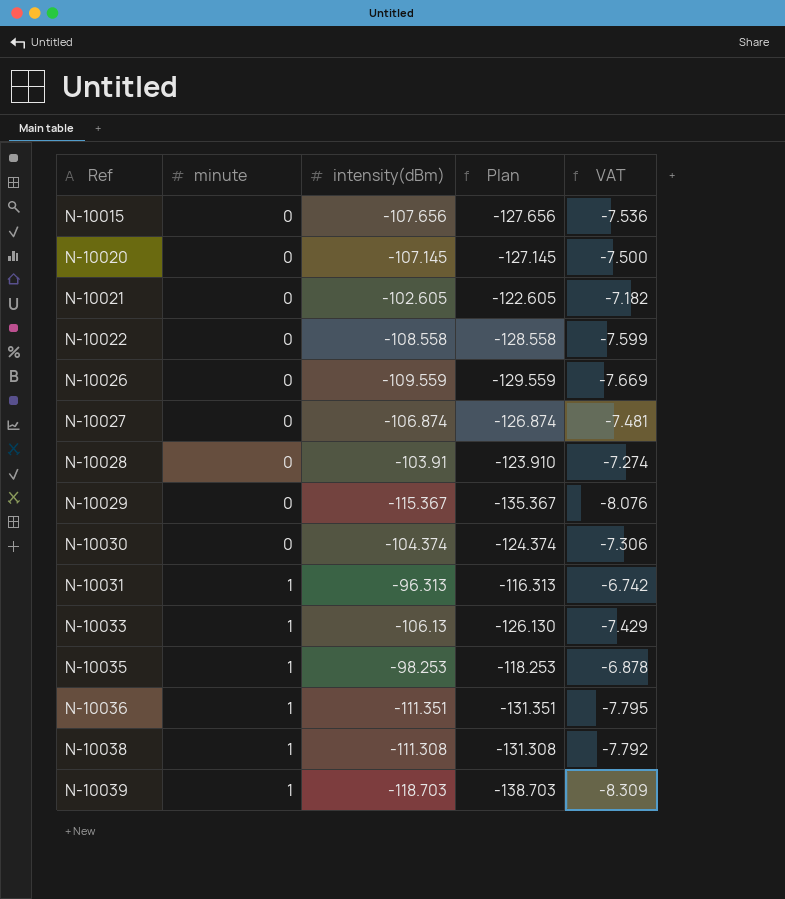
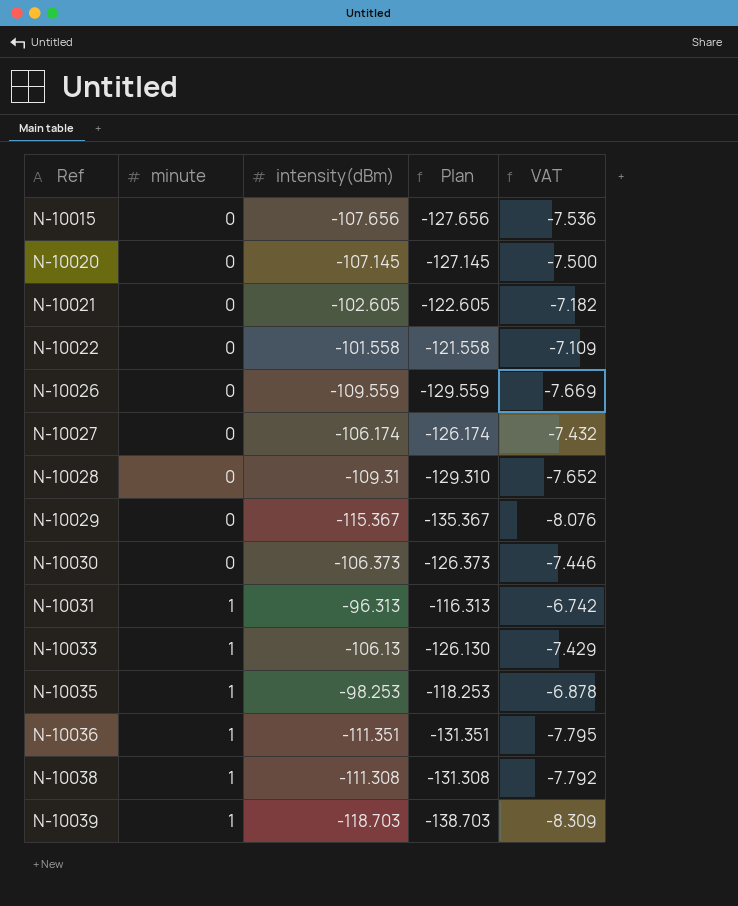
N-10022 | intensity(dBm): -108.558 -> -101.558
N-10022 | Plan: -128.558 -> -121.558
N-10022 | VAT: -7.599 -> -7.109
N-10027 | intensity(dBm): -106.874 -> -106.174
N-10027 | Plan: -126.874 -> -126.174
N-10027 | VAT: -7.481 -> -7.432
N-10028 | intensity(dBm): -103.91 -> -109.31
N-10028 | Plan: -123.910 -> -129.310
N-10028 | VAT: -7.274 -> -7.652
N-10030 | intensity(dBm): -104.374 -> -106.373
N-10030 | Plan: -124.374 -> -126.373
N-10030 | VAT: -7.306 -> -7.446

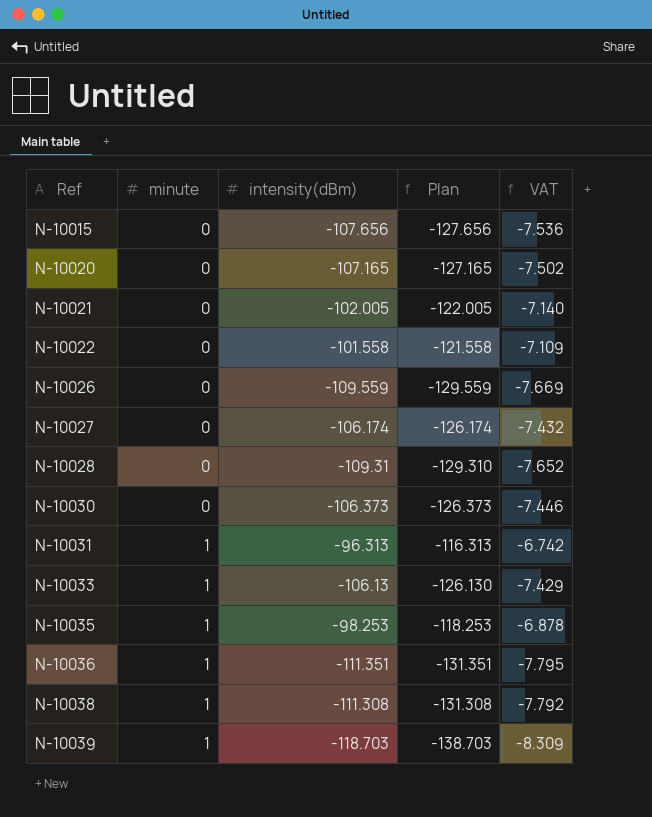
row N-10029: 0 | -115.367 | -135.367 | -8.076 -> none
N-10020 | intensity(dBm): -107.145 -> -107.165
N-10020 | Plan: -127.145 -> -127.165
N-10020 | VAT: -7.500 -> -7.502
N-10021 | intensity(dBm): -102.605 -> -102.005
N-10021 | Plan: -122.605 -> -122.005
N-10021 | VAT: -7.182 -> -7.140

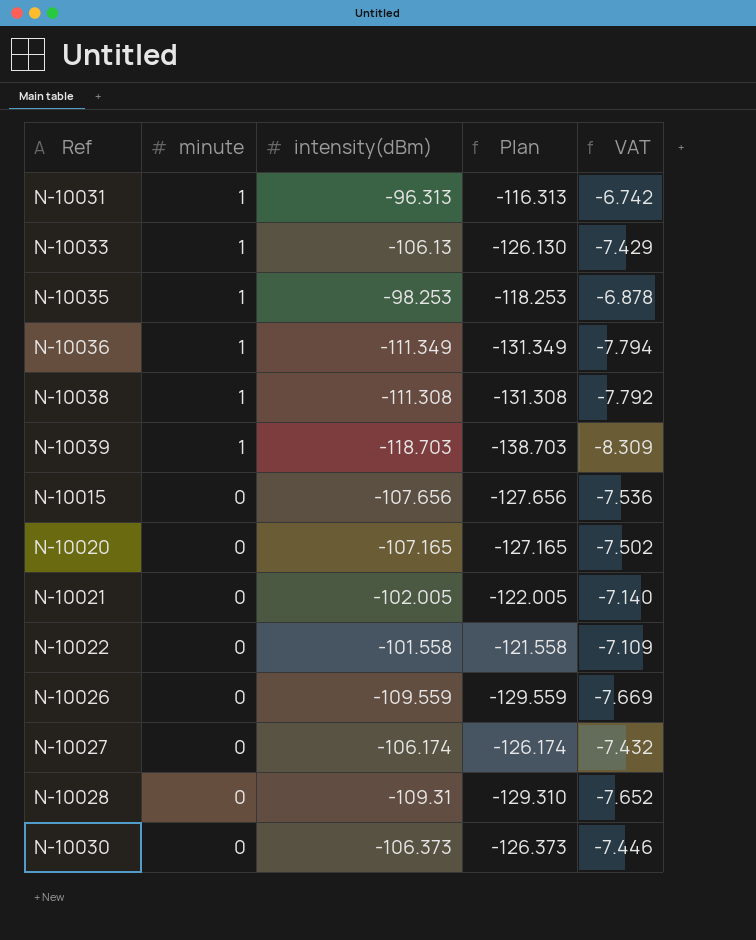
row order: Ref ascending -> minute descending
N-10036 | intensity(dBm): -111.351 -> -111.349
N-10036 | Plan: -131.351 -> -131.349
N-10036 | VAT: -7.795 -> -7.794

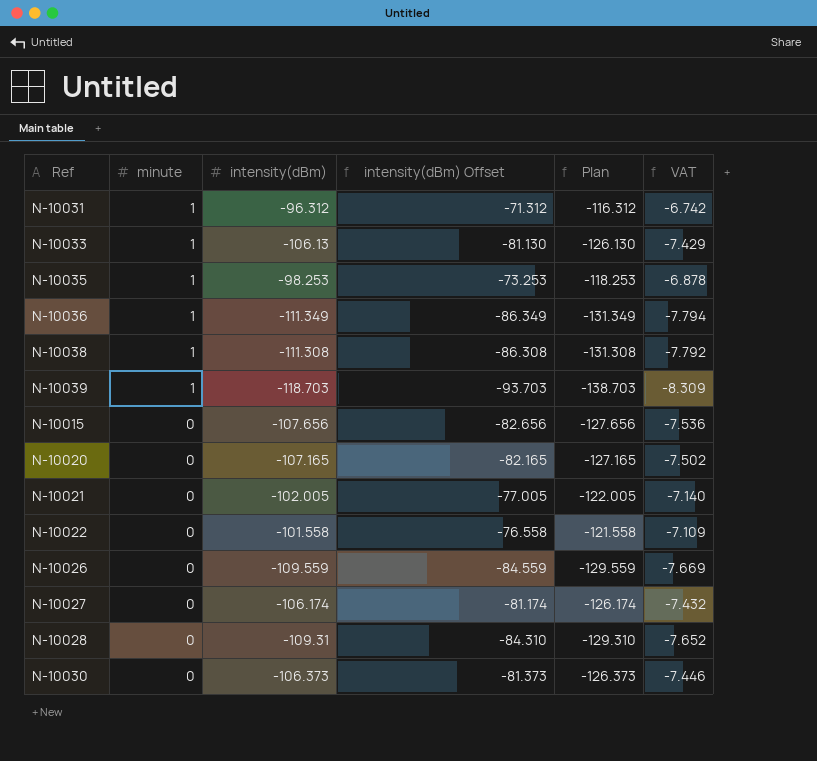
column intensity(dBm) Offset | formula: none -> [intensity(dBm)] + 25
N-10031 | intensity(dBm): -96.313 -> -96.312
N-10031 | Plan: -116.313 -> -116.312

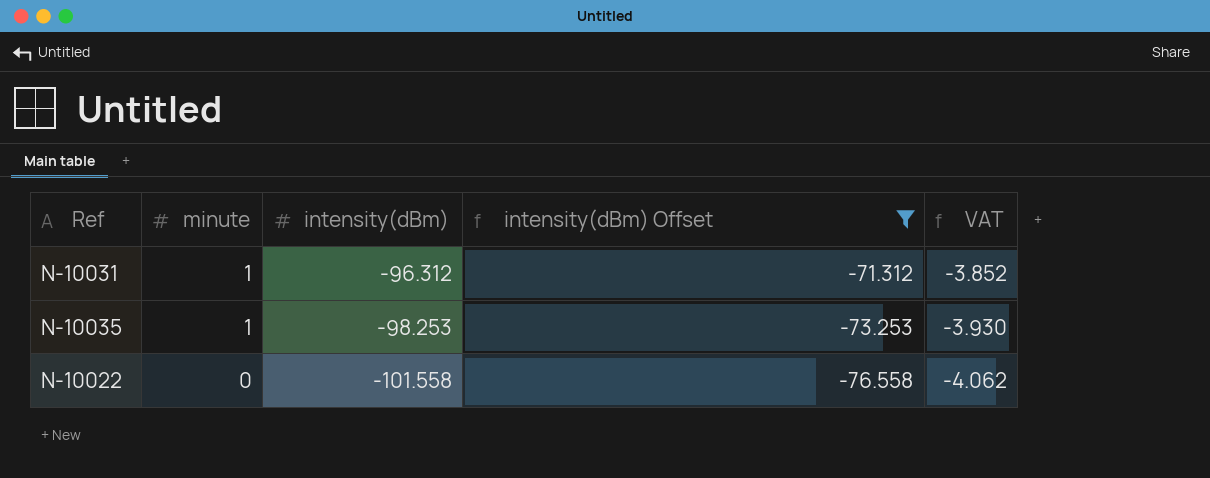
filter: none -> intensity(dBm) Offset >= -76.558
column Plan | formula: [intensity(dBm)] - 20 -> none
column VAT | formula: [intensity(dBm)] * 0.07 -> [intensity(dBm)] * 0.04

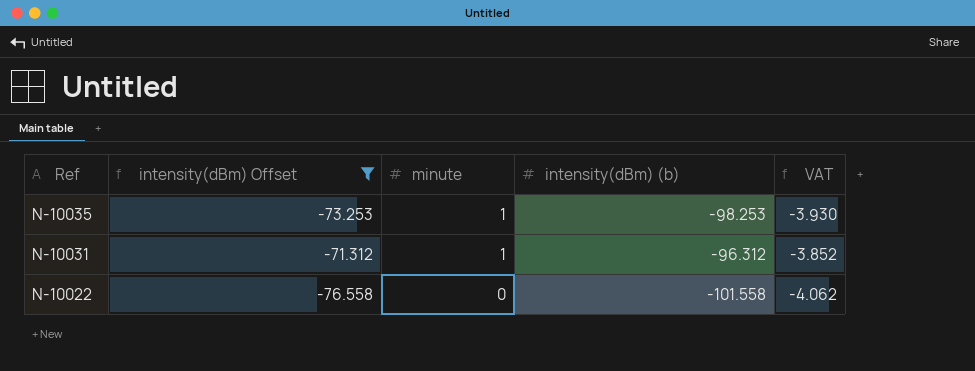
row order: minute descending -> Ref descending
column intensity(dBm) Offset | position: 4 -> 2
column name: intensity(dBm) -> intensity(dBm) (b)

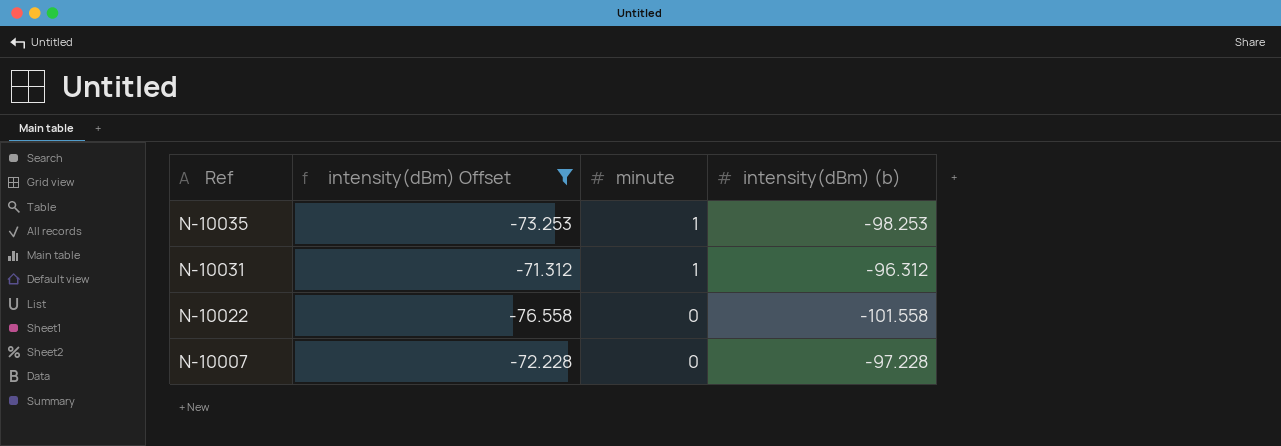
column VAT | formula: [intensity(dBm) (b)] * 0.04 -> none
row N-10007: none -> -72.228 | 0 | -97.228

